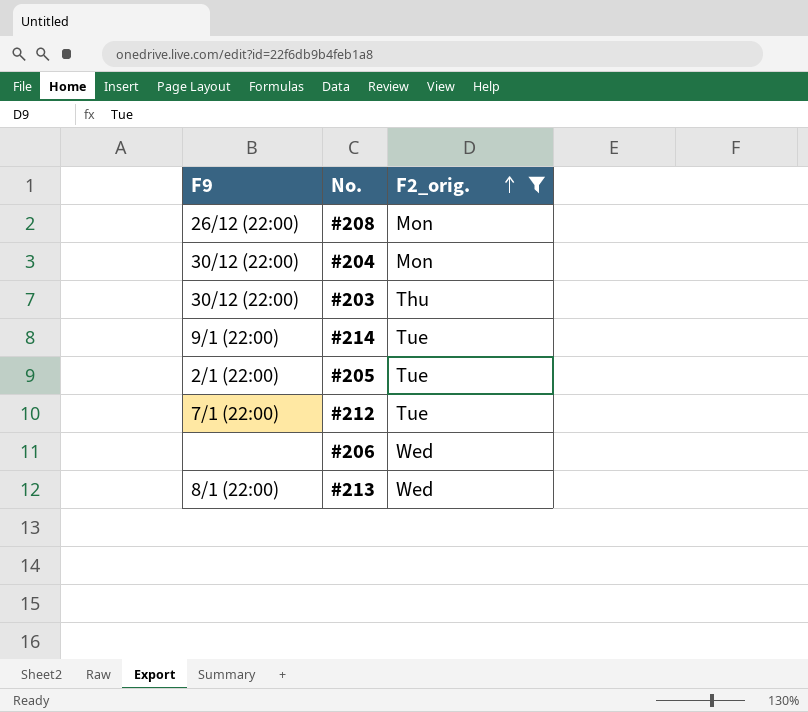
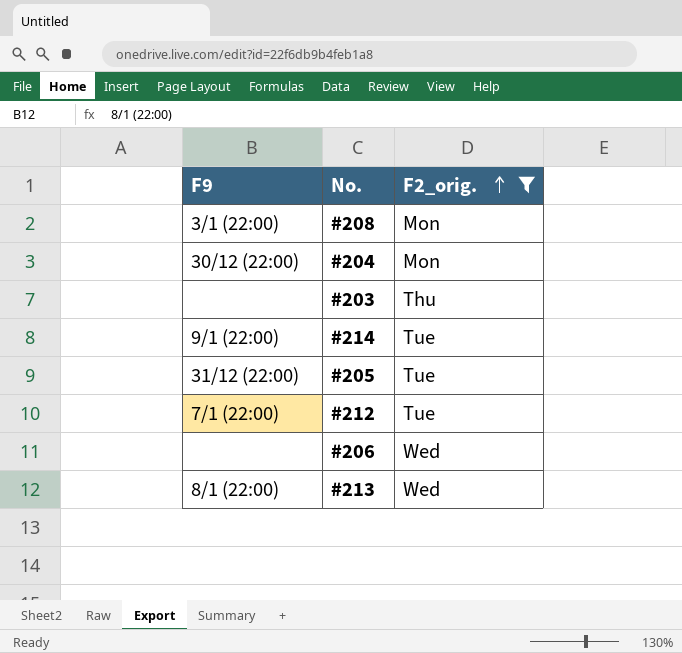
#208 | F9: 26/12 (22:00) -> 3/1 (22:00)
#203 | F9: 30/12 (22:00) -> none
#205 | F9: 2/1 (22:00) -> 31/12 (22:00)

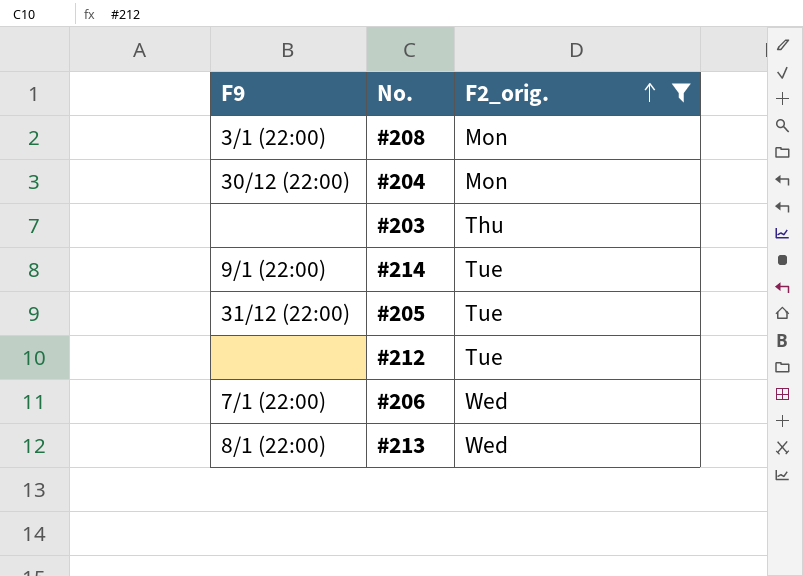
#212 | F9: 7/1 (22:00) -> none
#206 | F9: none -> 7/1 (22:00)

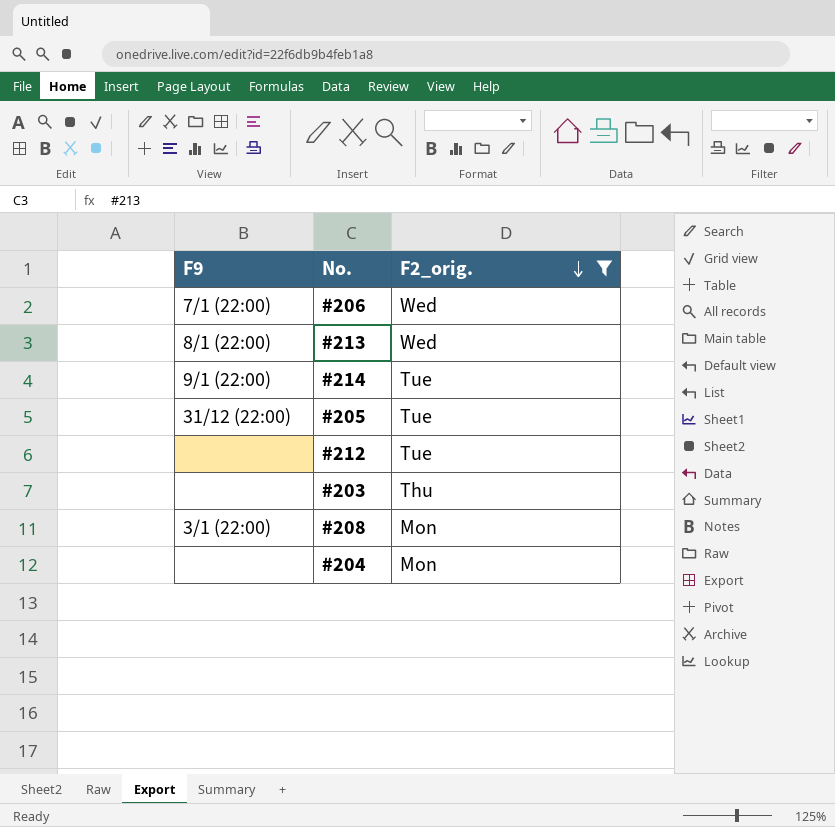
row order: F2_orig. ascending -> F2_orig. descending
#204 | F9: 30/12 (22:00) -> none

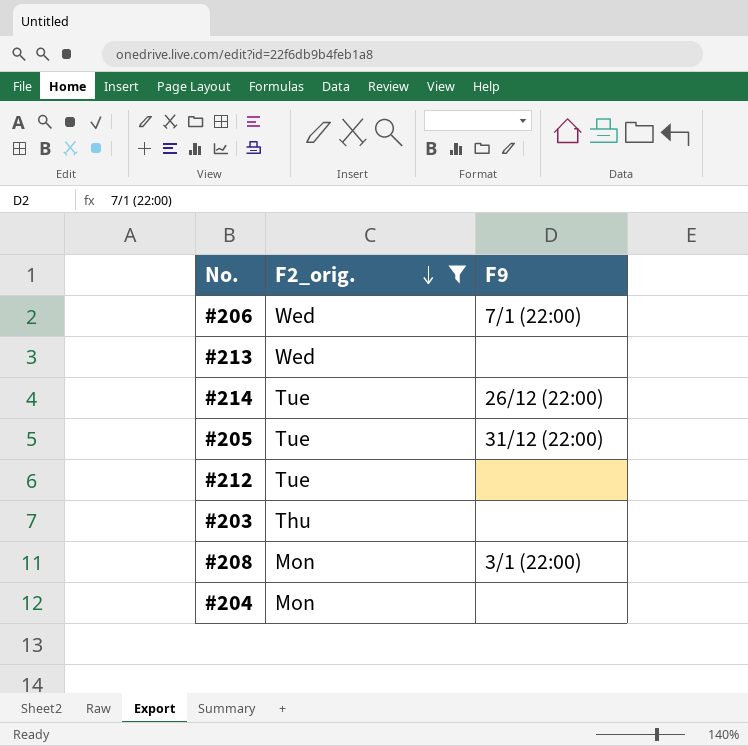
column F9 | position: 1 -> 3
#213 | F9: 8/1 (22:00) -> none
#214 | F9: 9/1 (22:00) -> 26/12 (22:00)

